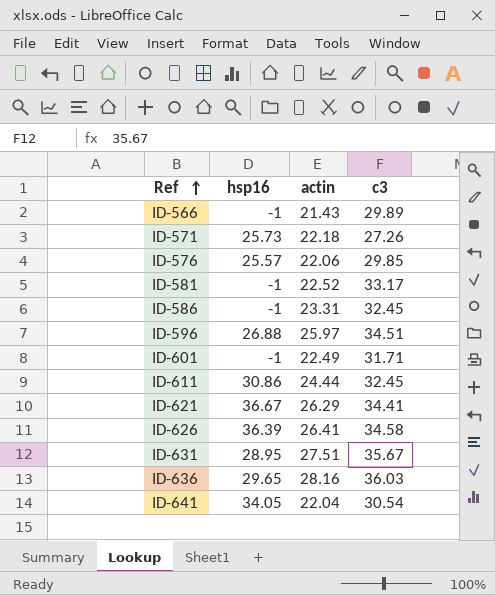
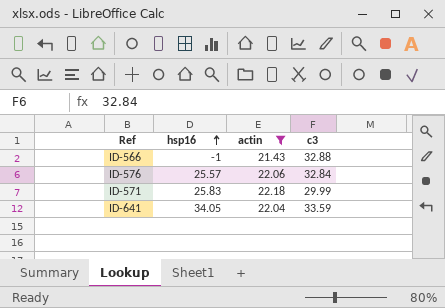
filter: none -> actin <= 22.18
row order: Ref ascending -> hsp16 ascending
ID-566 | c3: 29.89 -> 32.88
ID-576 | c3: 29.85 -> 32.84
ID-571 | hsp16: 25.73 -> 25.83
ID-571 | c3: 27.26 -> 29.99
ID-641 | c3: 30.54 -> 33.59

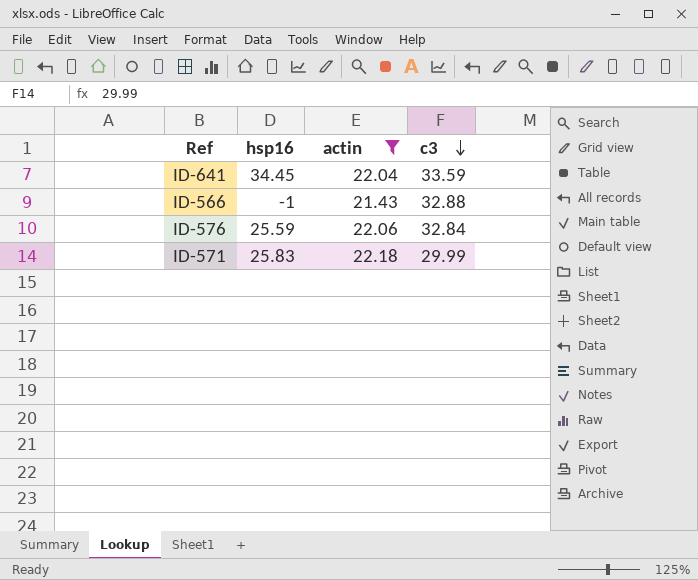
row order: hsp16 ascending -> c3 descending
ID-641 | hsp16: 34.05 -> 34.45
ID-576 | hsp16: 25.57 -> 25.59

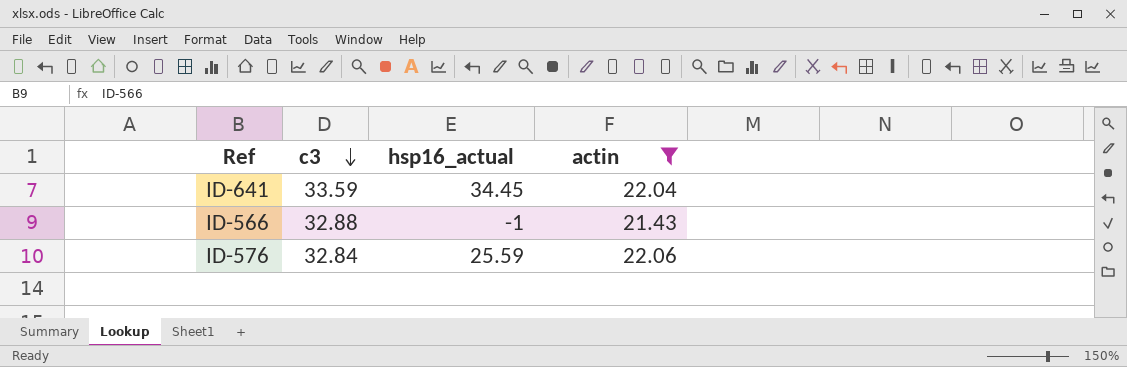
column c3 | position: 4 -> 2
column name: hsp16 -> hsp16_actual
row ID-571: 25.83 | 22.18 | 29.99 -> none

